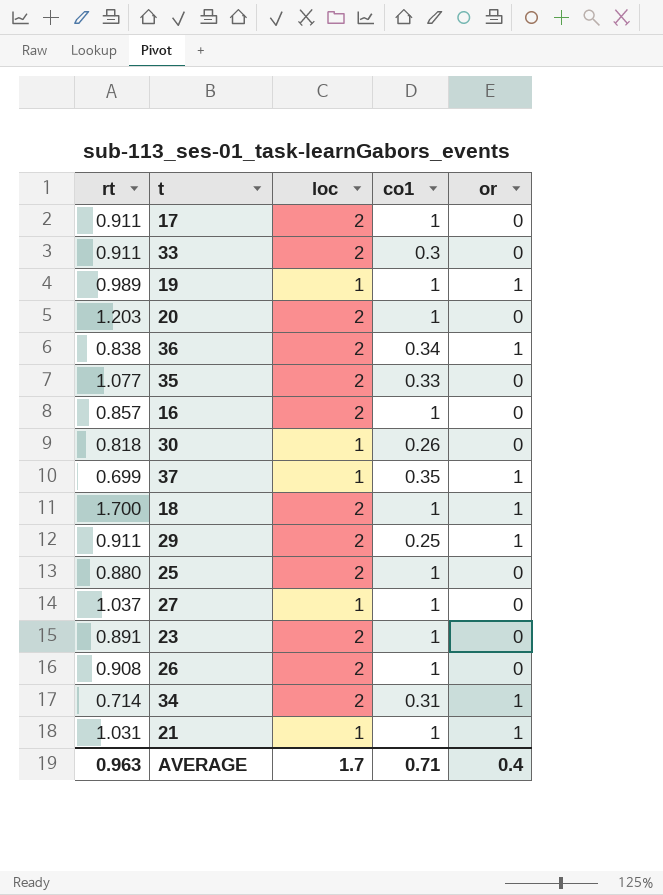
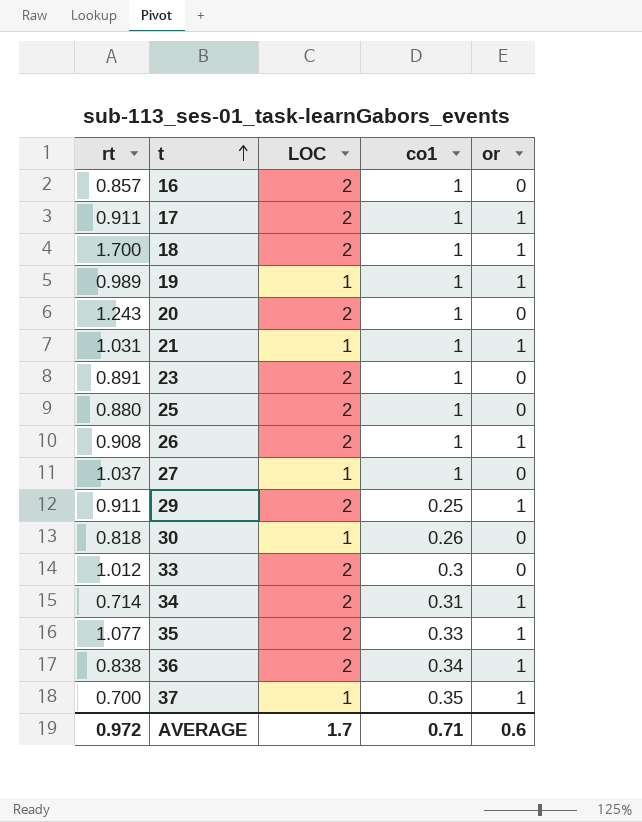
row order: none -> t ascending
column name: loc -> LOC
17 | or: 0 -> 1
20 | rt: 1.203 -> 1.243
26 | or: 0 -> 1
33 | rt: 0.911 -> 1.012
35 | or: 0 -> 1
37 | rt: 0.699 -> 0.700
AVERAGE | rt: 0.963 -> 0.972
AVERAGE | or: 0.4 -> 0.6

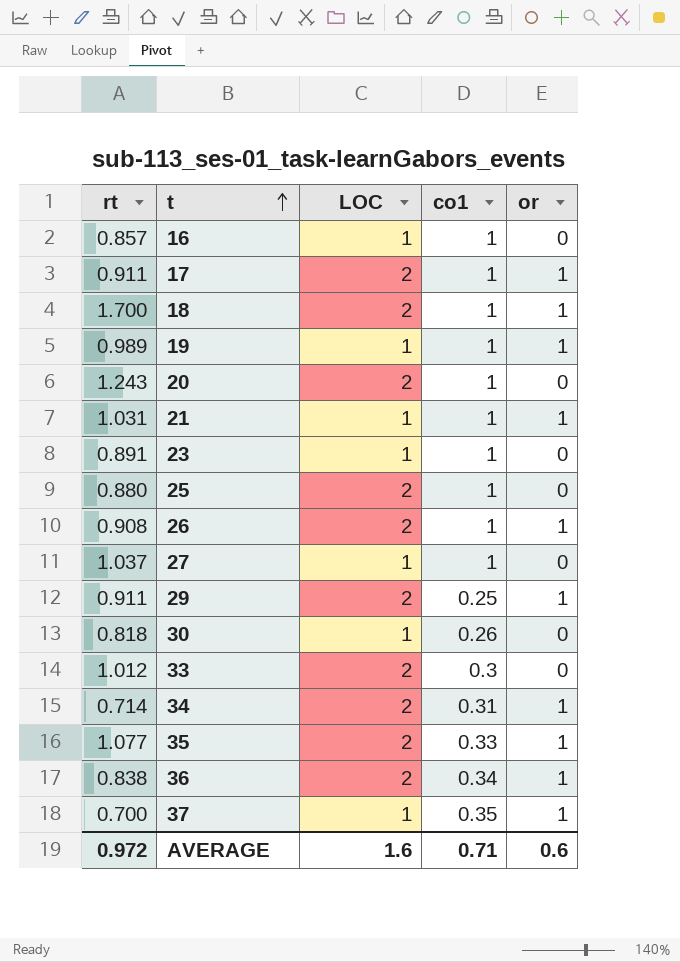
16 | LOC: 2 -> 1
23 | LOC: 2 -> 1
AVERAGE | LOC: 1.7 -> 1.6

